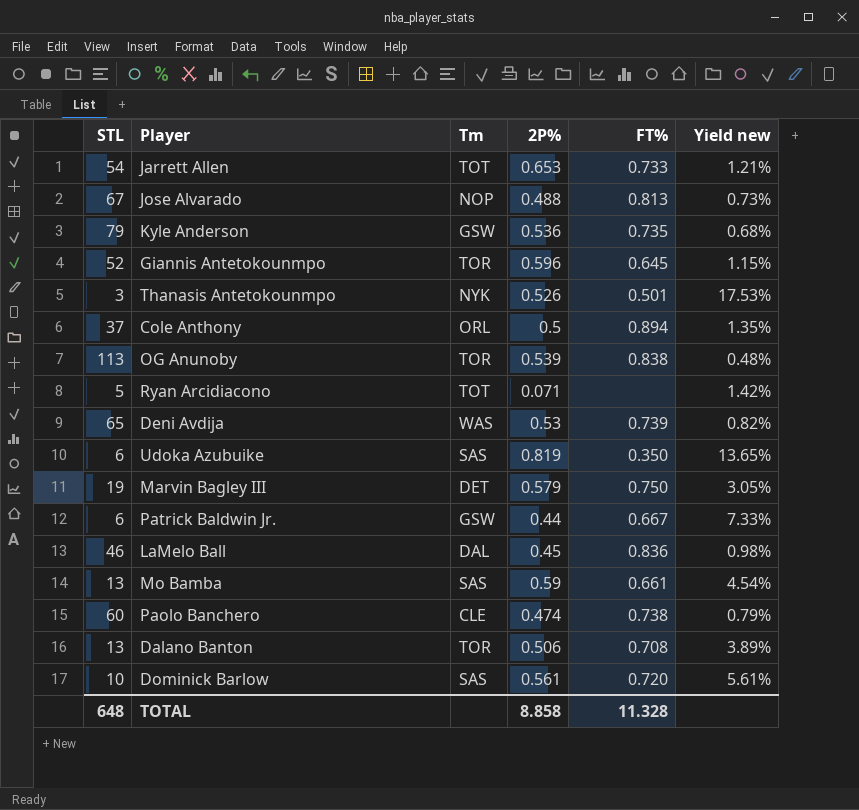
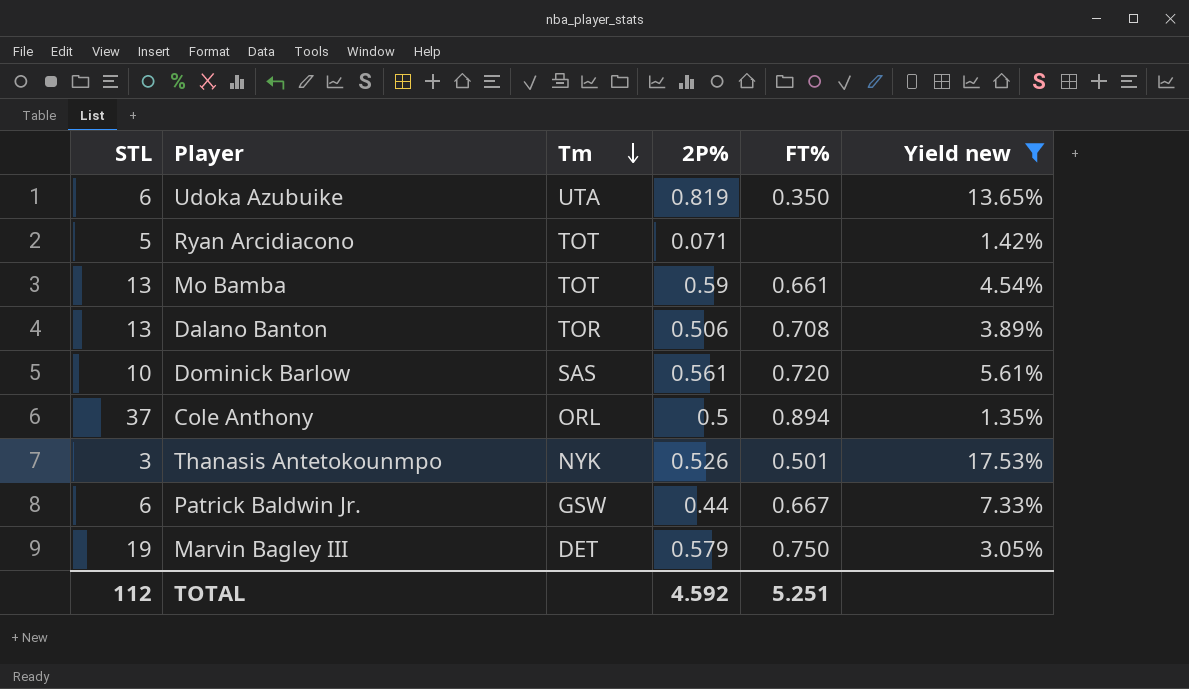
filter: none -> Yield new >= 1.35%
row order: none -> Tm descending
Udoka Azubuike | Tm: SAS -> UTA
Mo Bamba | Tm: SAS -> TOT
TOTAL | STL: 648 -> 112
TOTAL | 2P%: 8.858 -> 4.592
TOTAL | FT%: 11.328 -> 5.251

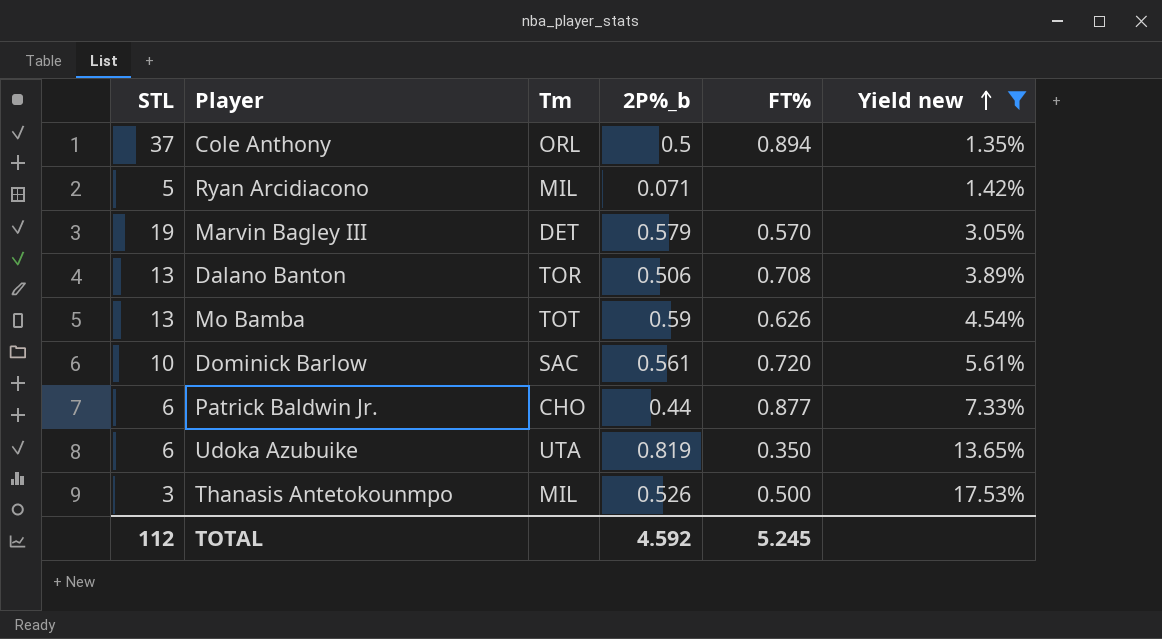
row order: Tm descending -> Yield new ascending
column name: 2P% -> 2P%_b
Ryan Arcidiacono | Tm: TOT -> MIL
Marvin Bagley III | FT%: 0.750 -> 0.570
Mo Bamba | FT%: 0.661 -> 0.626
Dominick Barlow | Tm: SAS -> SAC
Patrick Baldwin Jr. | Tm: GSW -> CHO
Patrick Baldwin Jr. | FT%: 0.667 -> 0.877
Thanasis Antetokounmpo | Tm: NYK -> MIL
Thanasis Antetokounmpo | FT%: 0.501 -> 0.500
TOTAL | FT%: 5.251 -> 5.245

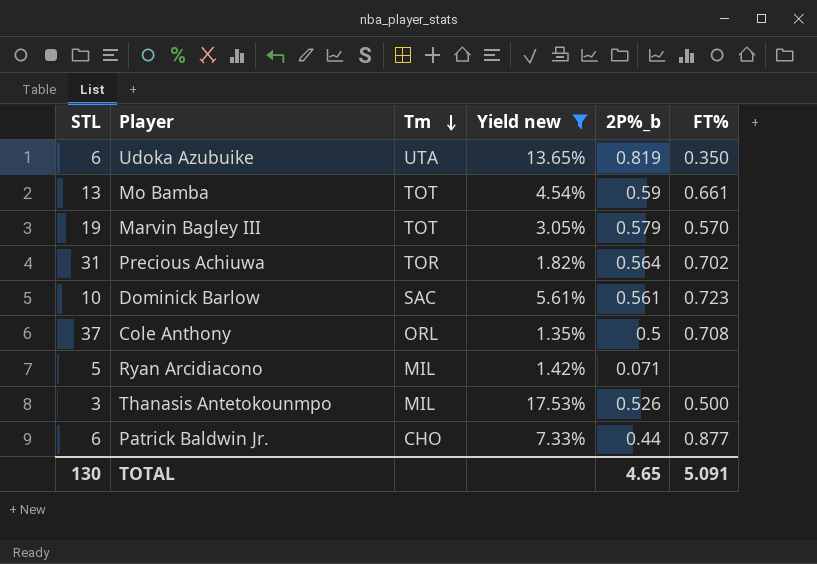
row order: Yield new ascending -> Tm descending
column Yield new | position: 6 -> 4
row Dalano Banton: 13 | TOR | 0.506 | 0.708 | 3.89% -> none
Mo Bamba | FT%: 0.626 -> 0.661
Marvin Bagley III | Tm: DET -> TOT
row Precious Achiuwa: none -> 31 | TOR | 1.82% | 0.564 | 0.702
Dominick Barlow | FT%: 0.720 -> 0.723
Cole Anthony | FT%: 0.894 -> 0.708
TOTAL | STL: 112 -> 130
TOTAL | 2P%_b: 4.592 -> 4.65
TOTAL | FT%: 5.245 -> 5.091

